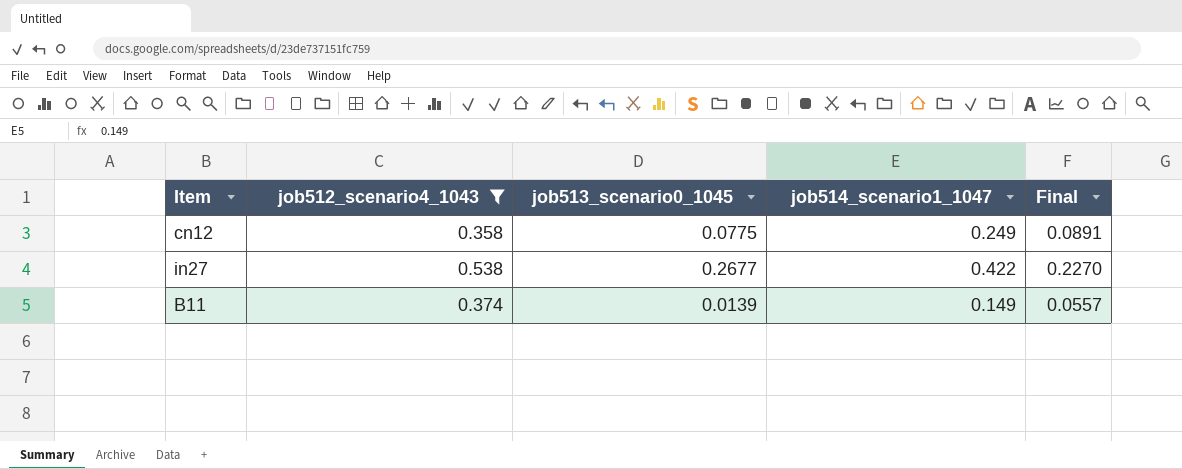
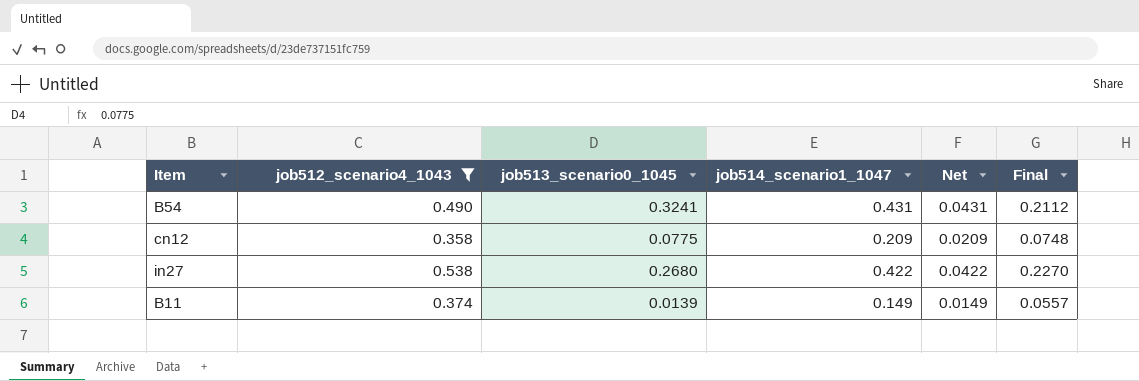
column Net | formula: none -> [job514_scenario1_1047] * 0.1
row B54: none -> 0.490 | 0.3241 | 0.431 | 0.0431 | 0.2112
cn12 | job514_scenario1_1047: 0.249 -> 0.209
cn12 | Final: 0.0891 -> 0.0748
in27 | job513_scenario0_1045: 0.2677 -> 0.2680

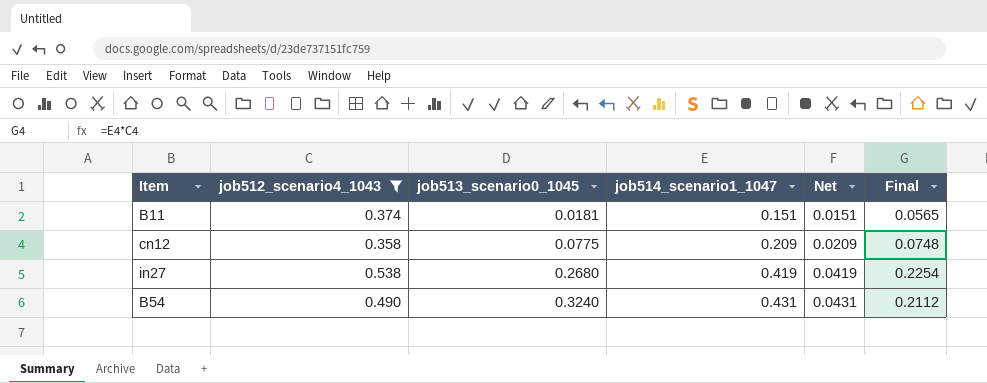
row order: none -> job513_scenario0_1045 ascending
B11 | job513_scenario0_1045: 0.0139 -> 0.0181
B11 | job514_scenario1_1047: 0.149 -> 0.151
B11 | Net: 0.0149 -> 0.0151
B11 | Final: 0.0557 -> 0.0565
in27 | job514_scenario1_1047: 0.422 -> 0.419
in27 | Net: 0.0422 -> 0.0419
in27 | Final: 0.2270 -> 0.2254
B54 | job513_scenario0_1045: 0.3241 -> 0.3240

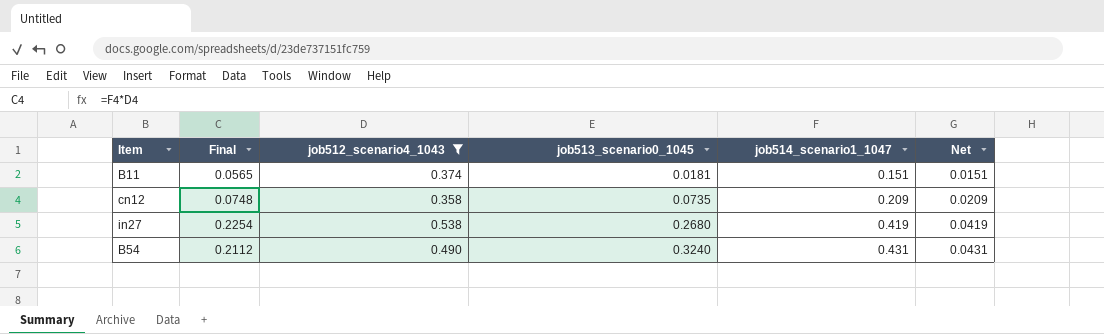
column Final | position: 6 -> 2
cn12 | job513_scenario0_1045: 0.0775 -> 0.0735

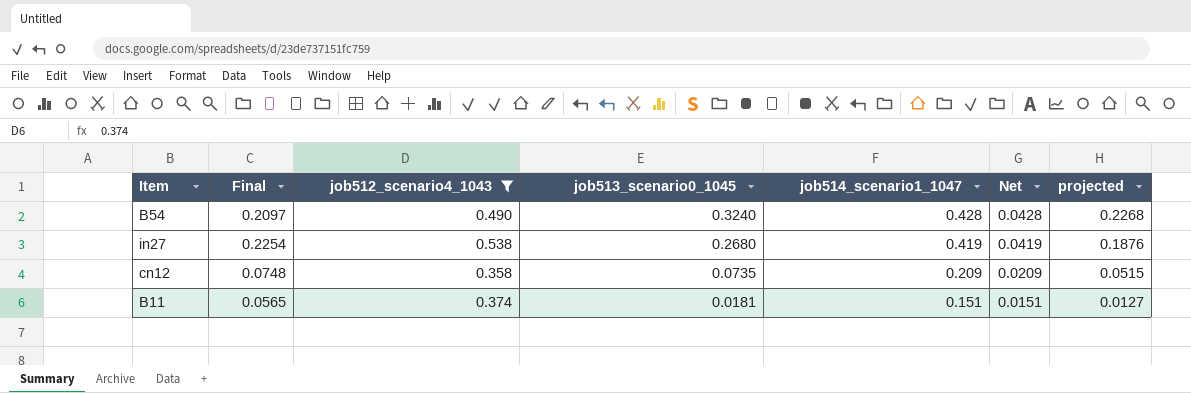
row order: job513_scenario0_1045 ascending -> job513_scenario0_1045 descending
column projected | formula: none -> [job513_scenario0_1045] * 0.7
B54 | Final: 0.2112 -> 0.2097
B54 | job514_scenario1_1047: 0.431 -> 0.428
B54 | Net: 0.0431 -> 0.0428

